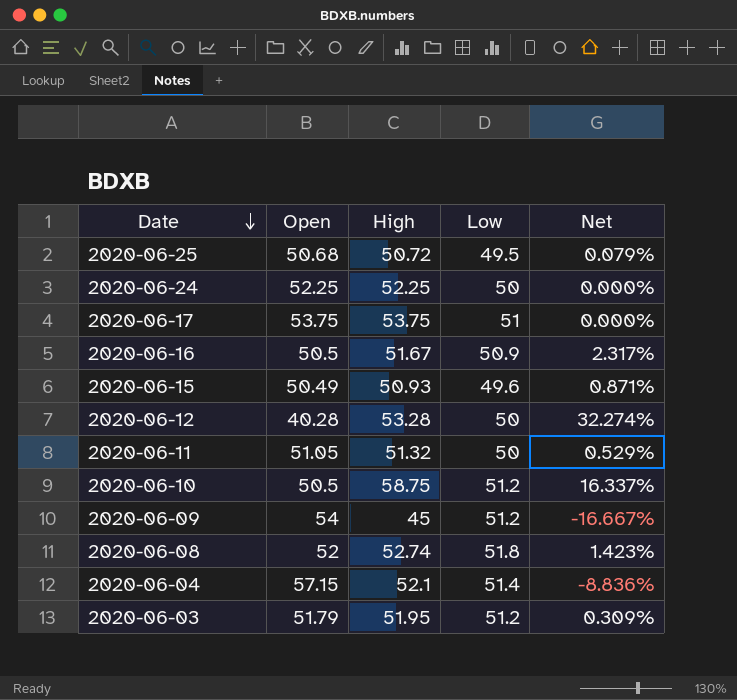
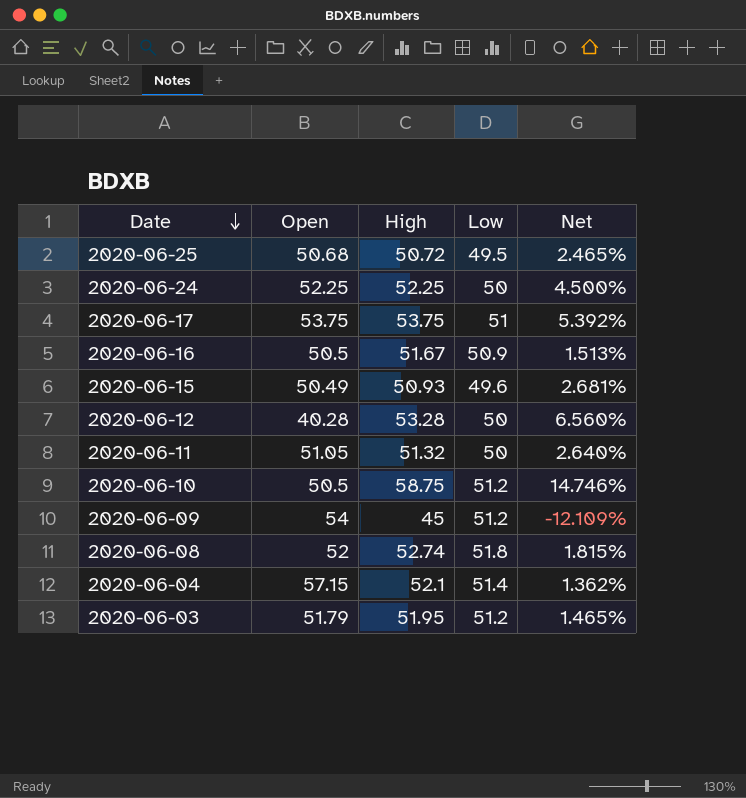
column Net | formula: ([High] - [Open]) / [Open] -> ([High] - [Low]) / [Low]

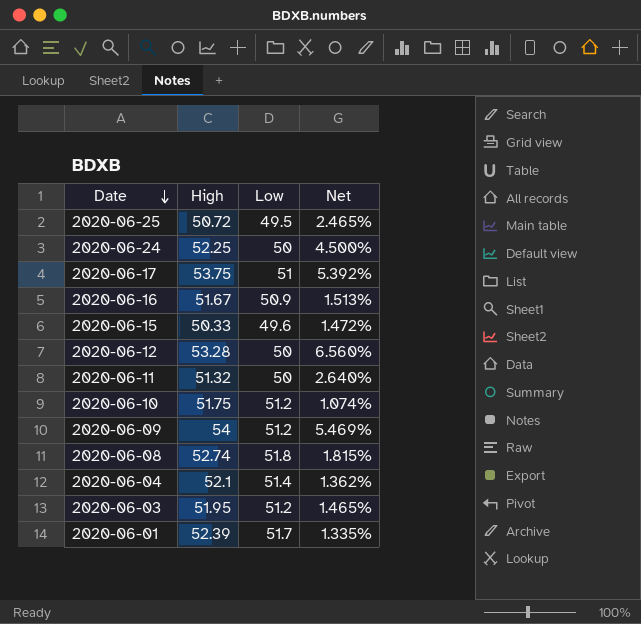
column Open | position: 2 -> none
2020-06-15 | High: 50.93 -> 50.33
2020-06-15 | Net: 2.681% -> 1.472%
2020-06-10 | High: 58.75 -> 51.75
2020-06-10 | Net: 14.746% -> 1.074%
2020-06-09 | High: 45 -> 54
2020-06-09 | Net: -12.109% -> 5.469%
row 2020-06-01: none -> 52.39 | 51.7 | 1.335%

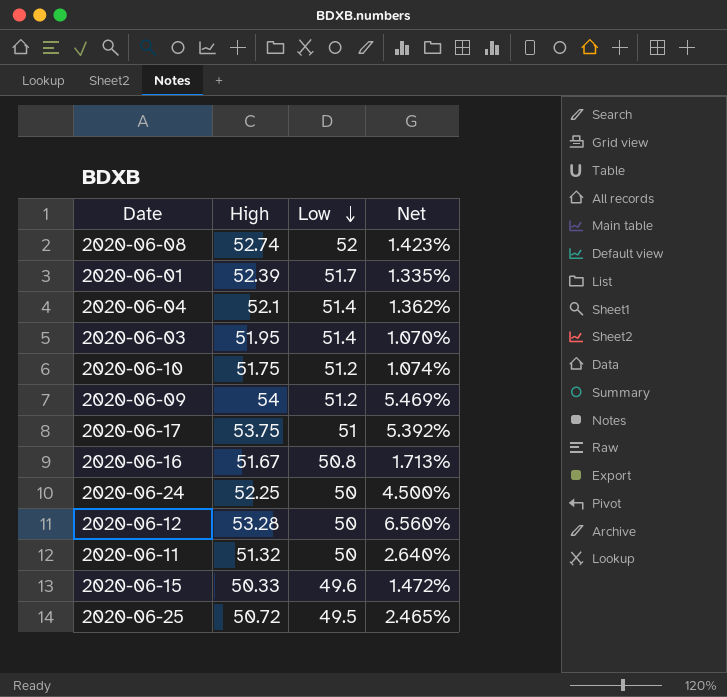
row order: Date descending -> Low descending
2020-06-08 | Low: 51.8 -> 52
2020-06-08 | Net: 1.815% -> 1.423%
2020-06-03 | Low: 51.2 -> 51.4
2020-06-03 | Net: 1.465% -> 1.070%
2020-06-16 | Low: 50.9 -> 50.8
2020-06-16 | Net: 1.513% -> 1.713%

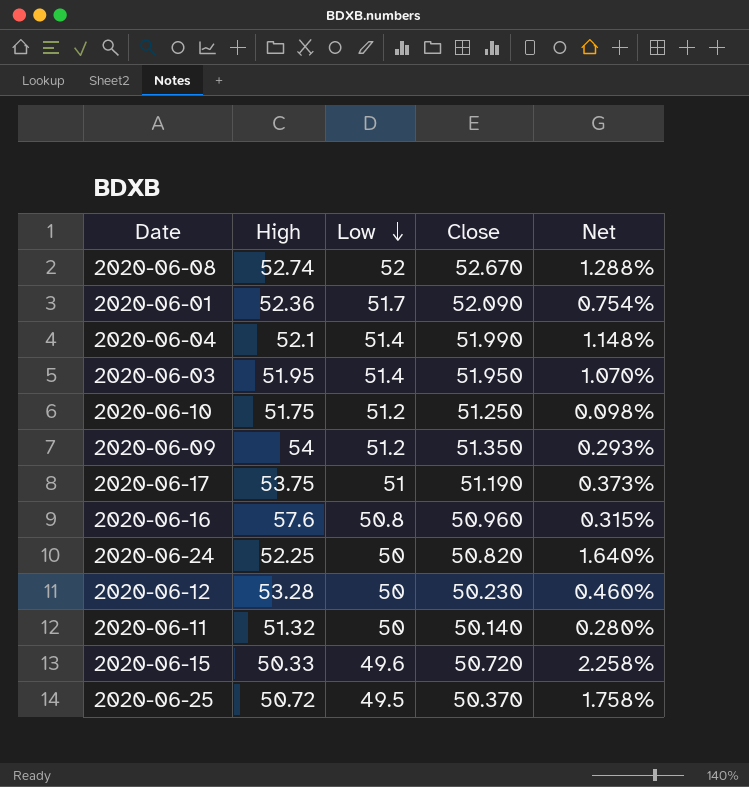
column Close | position: none -> 4
column Net | formula: ([High] - [Low]) / [Low] -> ([Close] - [Low]) / [Low]
2020-06-01 | High: 52.39 -> 52.36
2020-06-16 | High: 51.67 -> 57.6

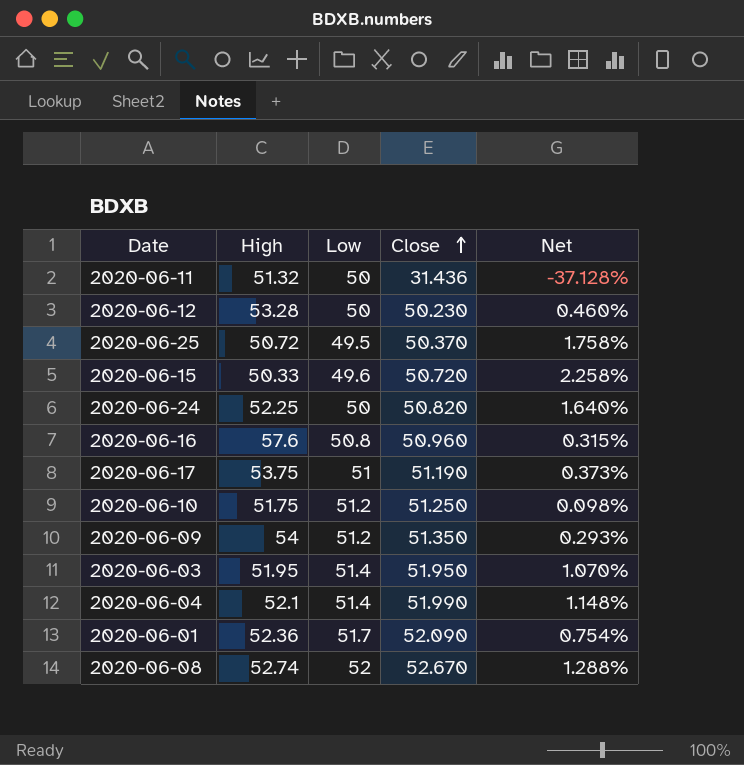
row order: Low descending -> Close ascending
2020-06-11 | Close: 50.140 -> 31.436
2020-06-11 | Net: 0.280% -> -37.128%

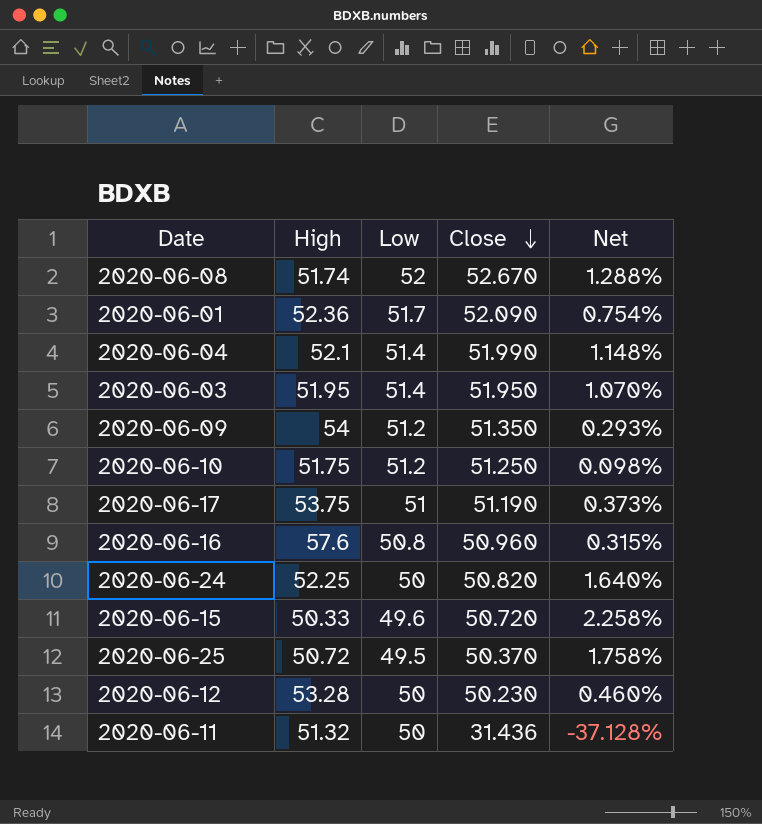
row order: Close ascending -> Close descending
2020-06-08 | High: 52.74 -> 51.74

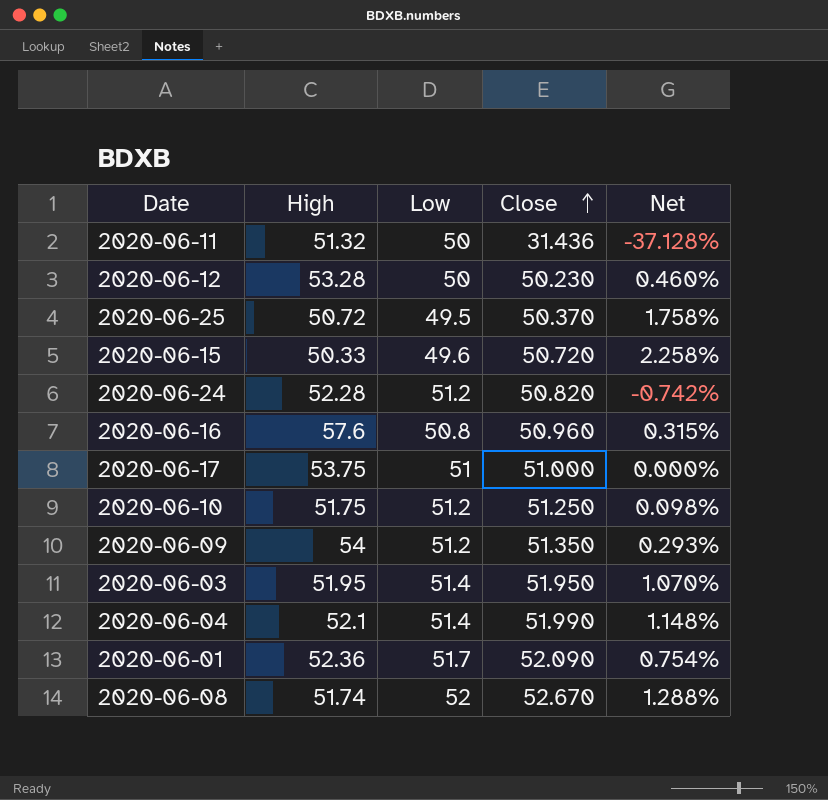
row order: Close descending -> Close ascending
2020-06-24 | High: 52.25 -> 52.28
2020-06-24 | Low: 50 -> 51.2
2020-06-24 | Net: 1.640% -> -0.742%
2020-06-17 | Close: 51.190 -> 51.000
2020-06-17 | Net: 0.373% -> 0.000%

